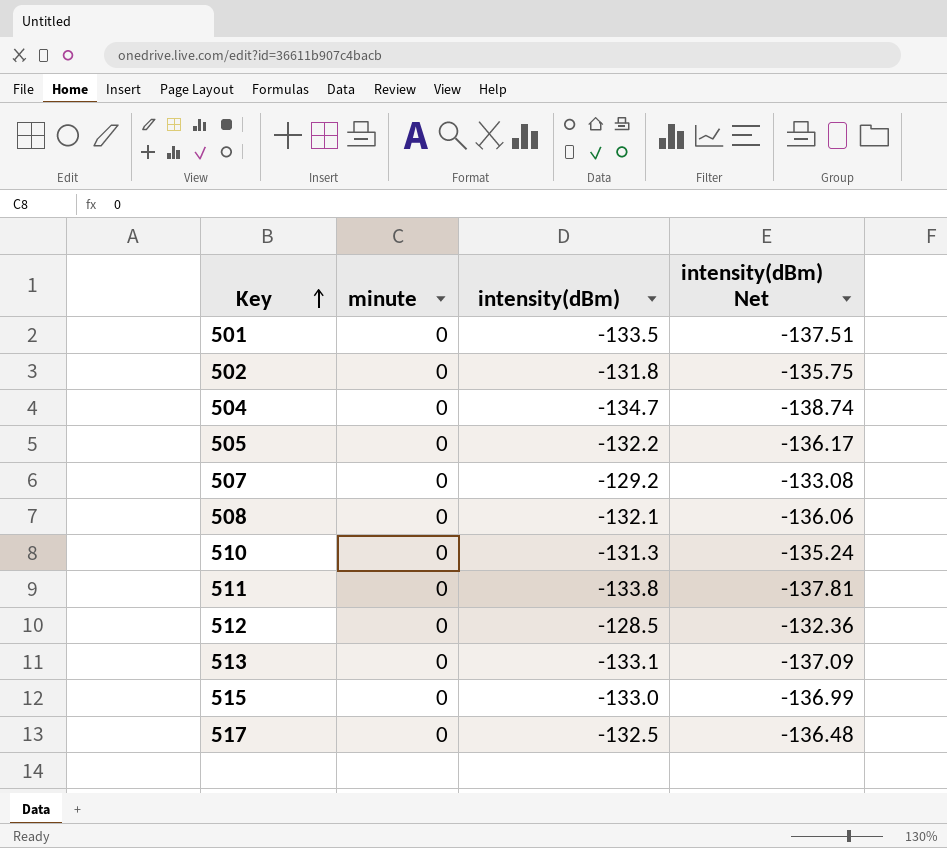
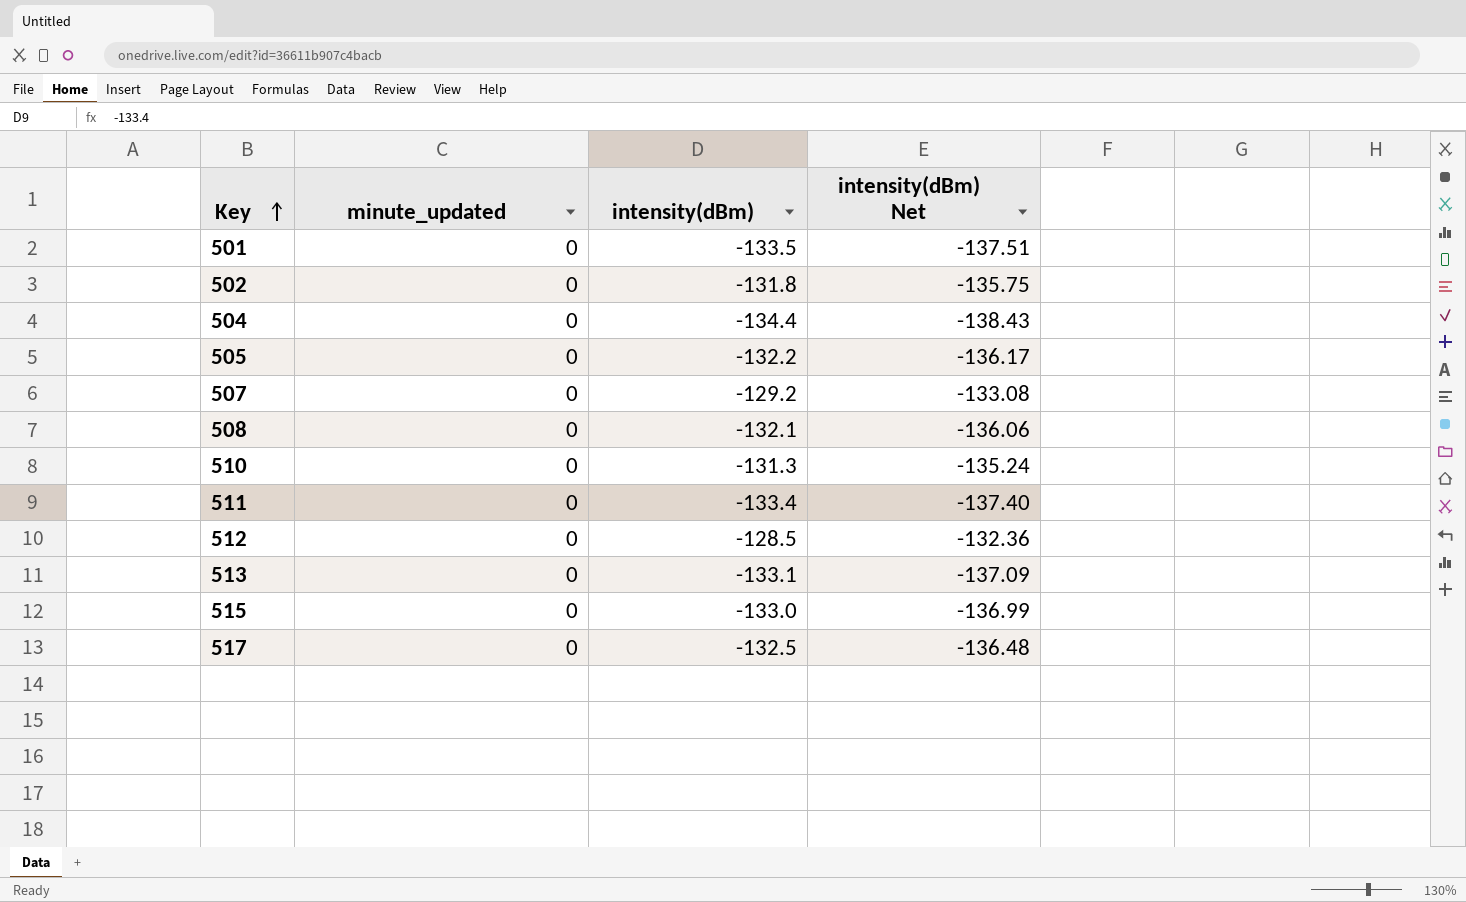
column name: minute -> minute_updated
504 | intensity(dBm): -134.7 -> -134.4
504 | intensity(dBm) Net: -138.74 -> -138.43
511 | intensity(dBm): -133.8 -> -133.4
511 | intensity(dBm) Net: -137.81 -> -137.40

